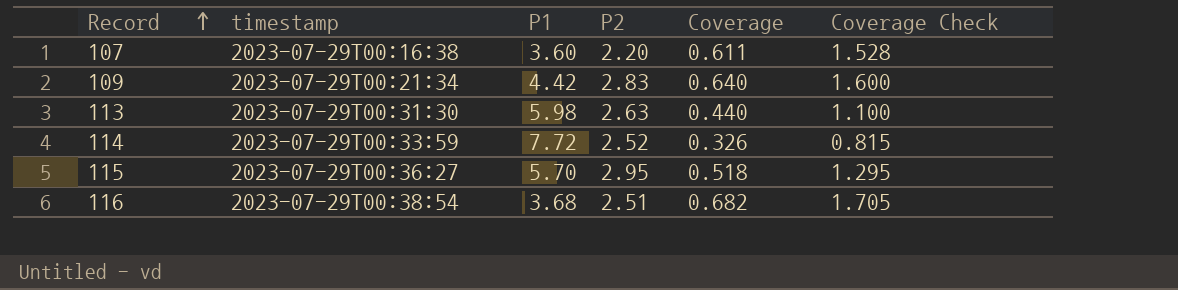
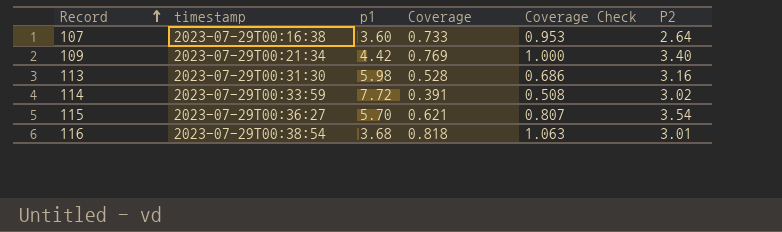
column name: P1 -> p1
column Coverage Check | formula: [Coverage] * 2.5 -> [Coverage] * 1.3
column P2 | position: 4 -> 6
107 | Coverage: 0.611 -> 0.733
107 | P2: 2.20 -> 2.64
109 | Coverage: 0.640 -> 0.769
109 | P2: 2.83 -> 3.40
113 | Coverage: 0.440 -> 0.528
113 | P2: 2.63 -> 3.16
114 | Coverage: 0.326 -> 0.391
114 | P2: 2.52 -> 3.02
115 | Coverage: 0.518 -> 0.621
115 | P2: 2.95 -> 3.54
116 | Coverage: 0.682 -> 0.818
116 | P2: 2.51 -> 3.01

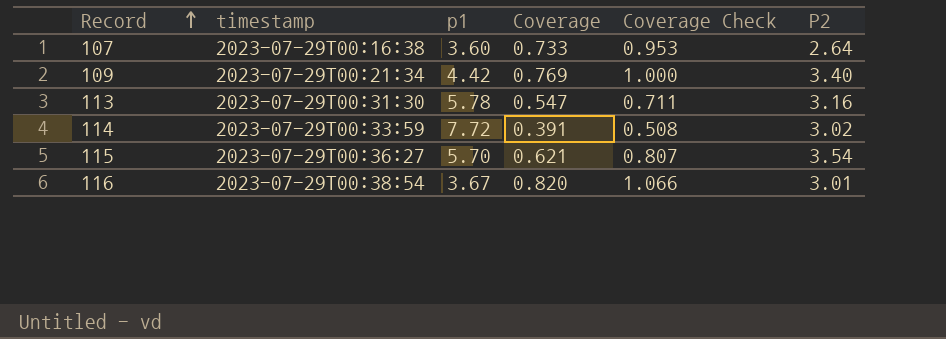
113 | p1: 5.98 -> 5.78
113 | Coverage: 0.528 -> 0.547
113 | Coverage Check: 0.686 -> 0.711
116 | p1: 3.68 -> 3.67
116 | Coverage: 0.818 -> 0.820
116 | Coverage Check: 1.063 -> 1.066

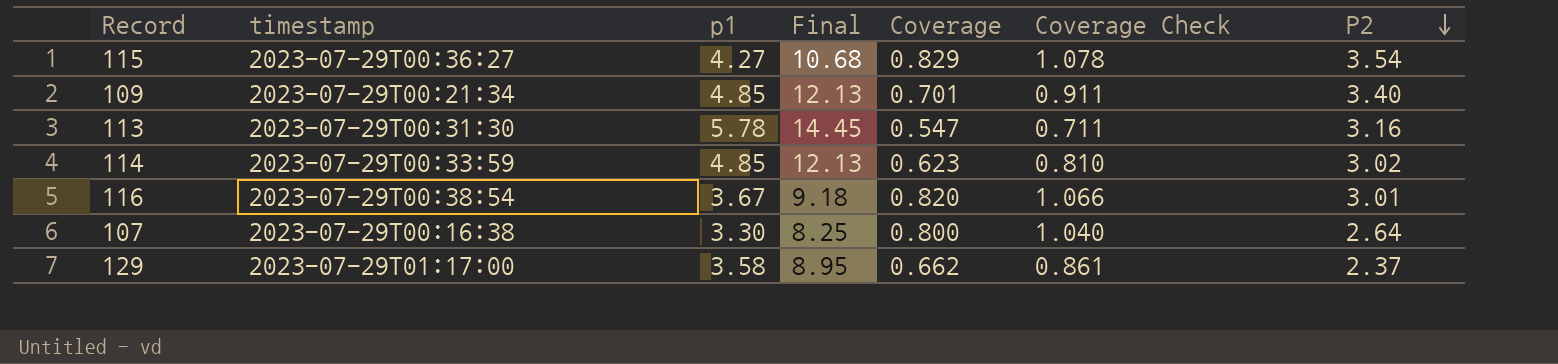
row order: Record ascending -> P2 descending
column Final | formula: none -> [p1] * 2.5
115 | p1: 5.70 -> 4.27
115 | Coverage: 0.621 -> 0.829
115 | Coverage Check: 0.807 -> 1.078
109 | p1: 4.42 -> 4.85
109 | Coverage: 0.769 -> 0.701
109 | Coverage Check: 1.000 -> 0.911
114 | p1: 7.72 -> 4.85
114 | Coverage: 0.391 -> 0.623
114 | Coverage Check: 0.508 -> 0.810
107 | p1: 3.60 -> 3.30
107 | Coverage: 0.733 -> 0.800
107 | Coverage Check: 0.953 -> 1.040
row 129: none -> 2023-07-29T01:17:00 | 3.58 | 8.95 | 0.662 | 0.861 | 2.37

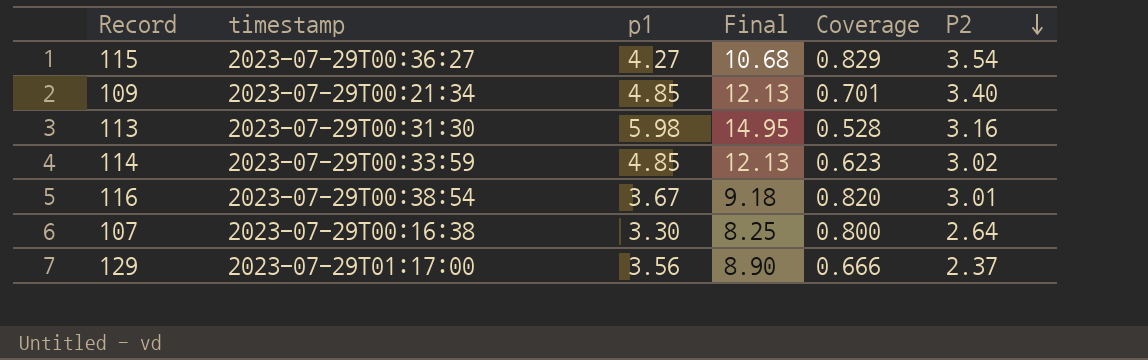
column Coverage Check | formula: [Coverage] * 1.3 -> none
113 | p1: 5.78 -> 5.98
113 | Final: 14.45 -> 14.95
113 | Coverage: 0.547 -> 0.528
129 | p1: 3.58 -> 3.56
129 | Final: 8.95 -> 8.90
129 | Coverage: 0.662 -> 0.666

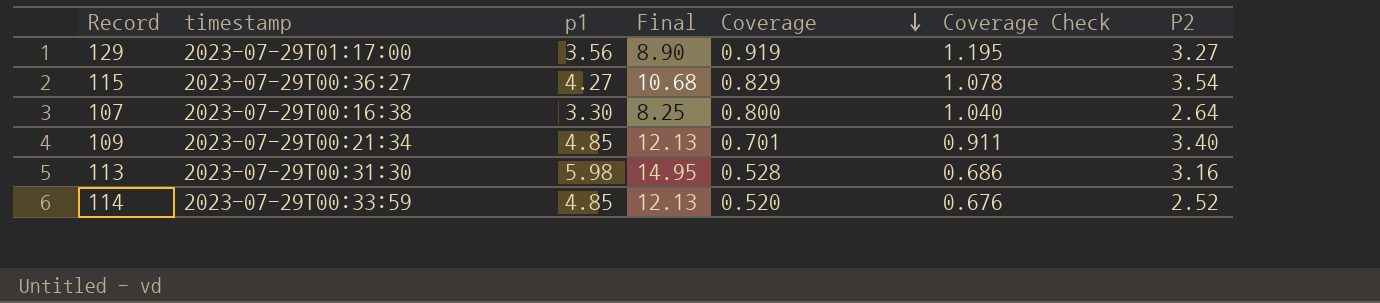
row order: P2 descending -> Coverage descending
column Coverage Check | formula: none -> [Coverage] * 1.3
row 116: 2023-07-29T00:38:54 | 3.67 | 9.18 | 0.820 | 3.01 -> none
129 | Coverage: 0.666 -> 0.919
129 | P2: 2.37 -> 3.27
114 | Coverage: 0.623 -> 0.520
114 | P2: 3.02 -> 2.52

